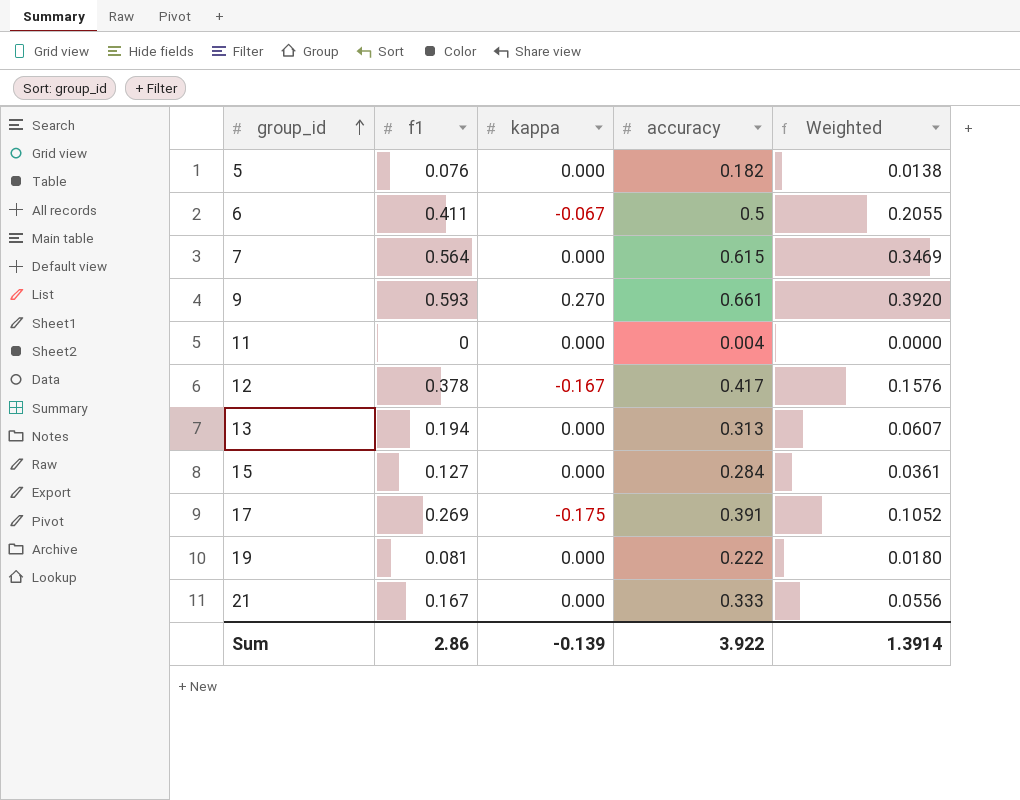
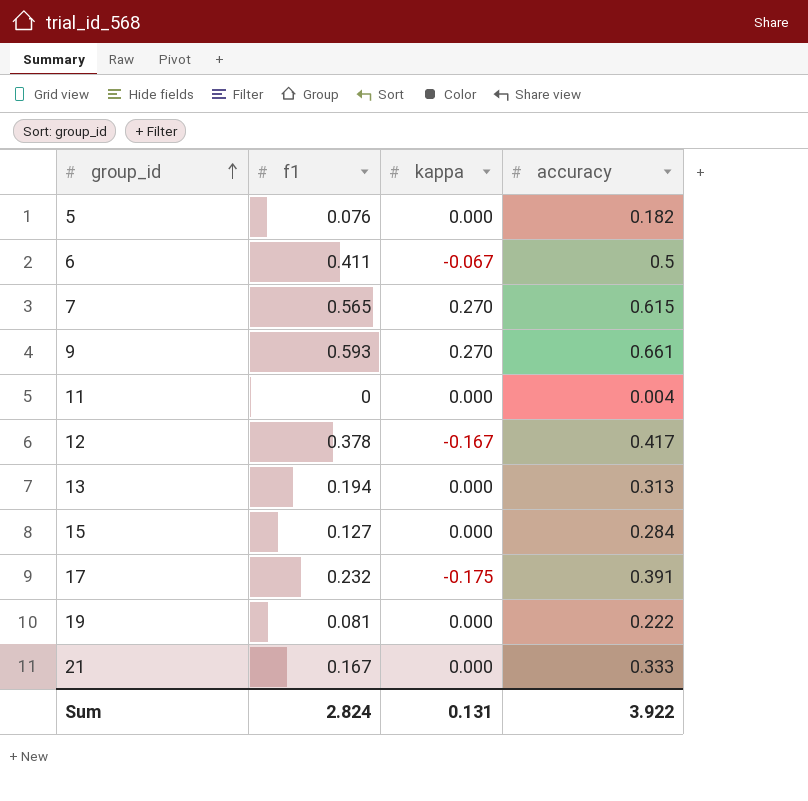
column Weighted | formula: [f1] * [accuracy] -> none
7 | f1: 0.564 -> 0.565
7 | kappa: 0.000 -> 0.270
17 | f1: 0.269 -> 0.232
Sum | f1: 2.86 -> 2.824
Sum | kappa: -0.139 -> 0.131

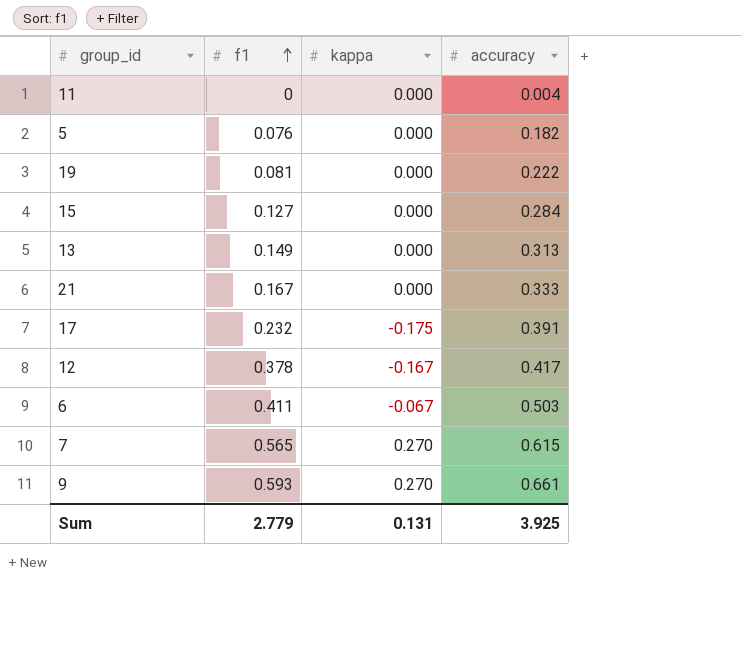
row order: group_id ascending -> f1 ascending
13 | f1: 0.194 -> 0.149
6 | accuracy: 0.5 -> 0.503
Sum | f1: 2.824 -> 2.779
Sum | accuracy: 3.922 -> 3.925

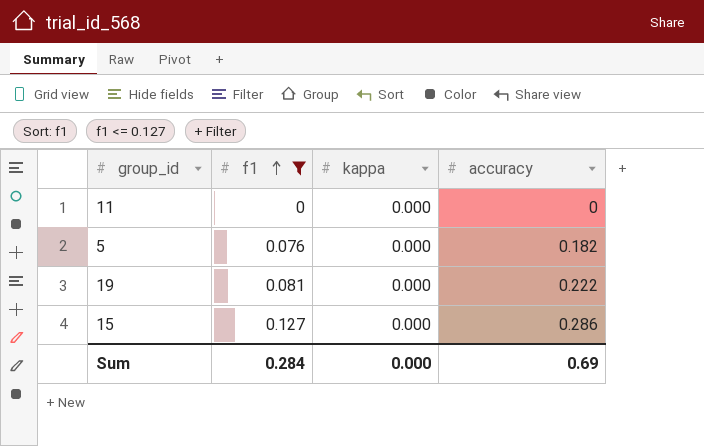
filter: none -> f1 <= 0.127
11 | accuracy: 0.004 -> 0
15 | accuracy: 0.284 -> 0.286
Sum | f1: 2.779 -> 0.284
Sum | kappa: 0.131 -> 0.000
Sum | accuracy: 3.925 -> 0.69

